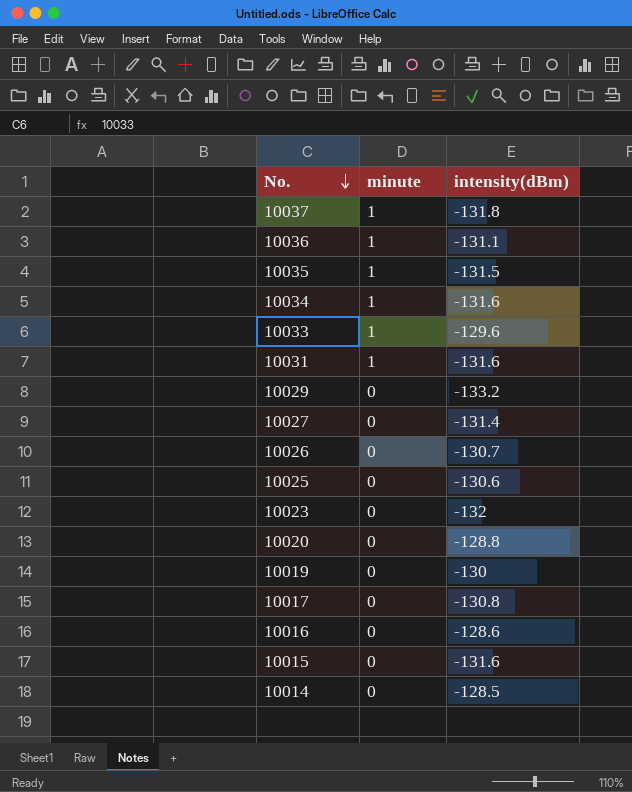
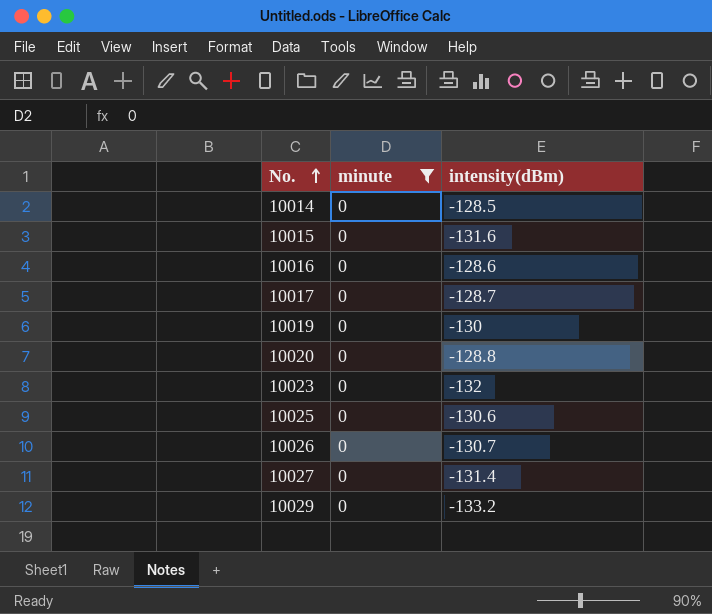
filter: none -> minute = 0
row order: No. descending -> No. ascending
10017 | intensity(dBm): -130.8 -> -128.7

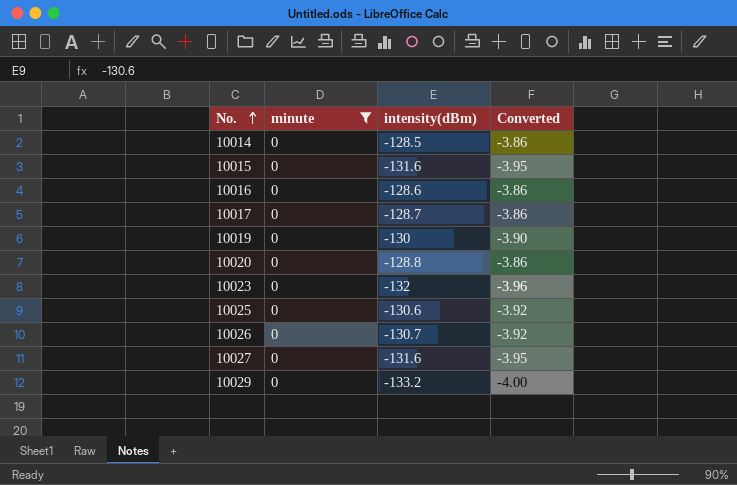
column Converted | formula: none -> [intensity(dBm)] * 0.03
10027 | intensity(dBm): -131.4 -> -131.6

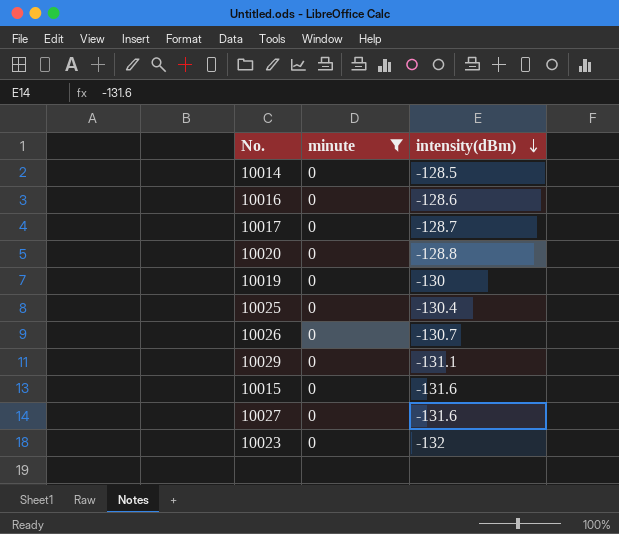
row order: No. ascending -> intensity(dBm) descending
column Converted | formula: [intensity(dBm)] * 0.03 -> none
10025 | intensity(dBm): -130.6 -> -130.4
10029 | intensity(dBm): -133.2 -> -131.1

